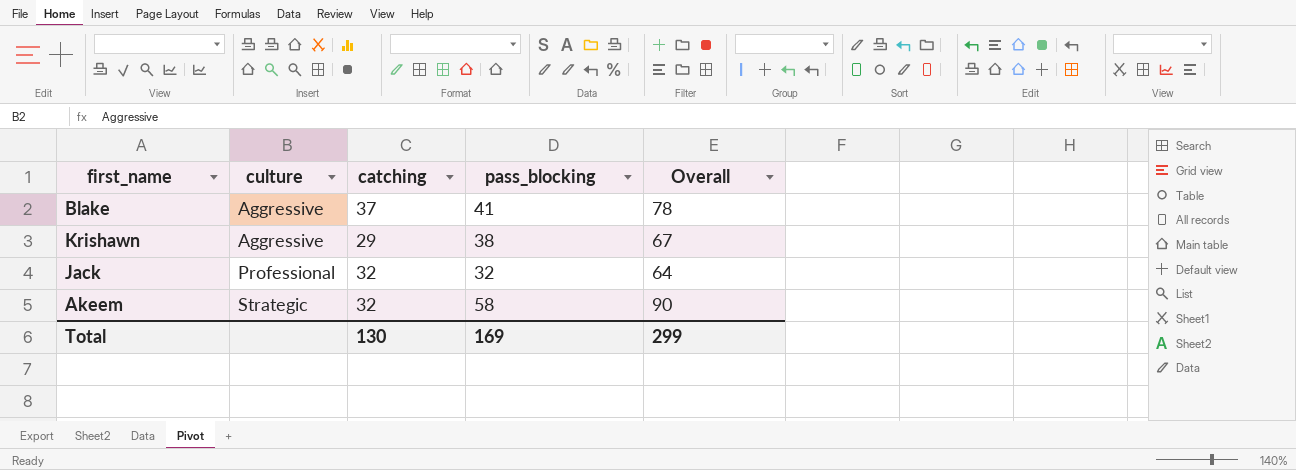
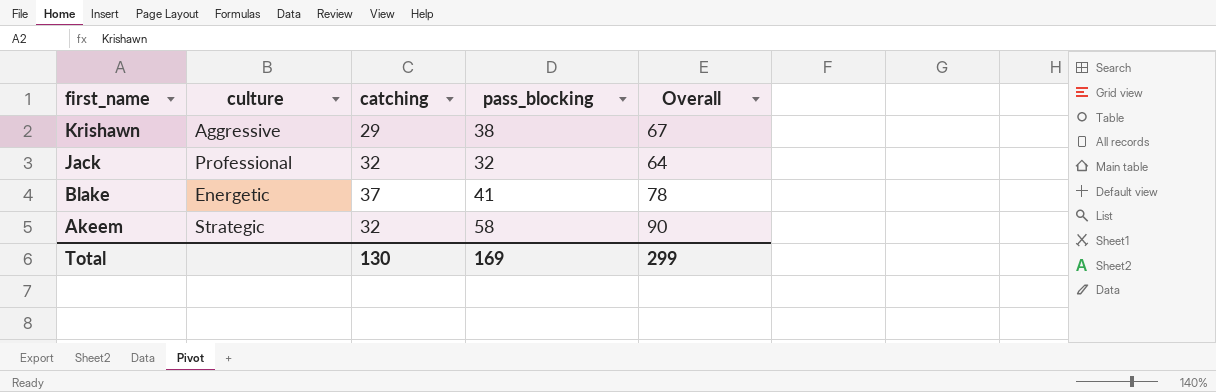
row order: culture ascending -> first_name descending
Blake | culture: Aggressive -> Energetic

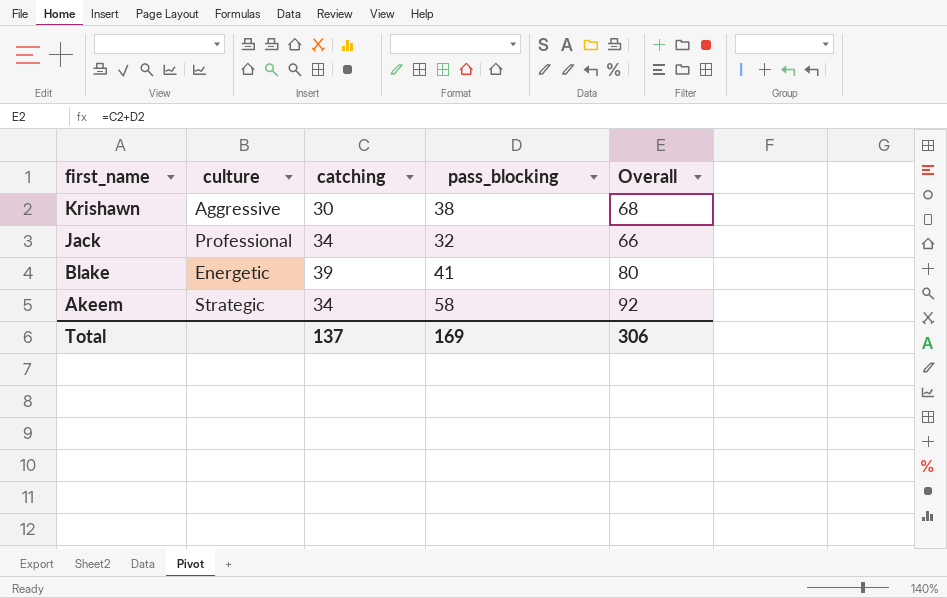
Krishawn | catching: 29 -> 30
Krishawn | Overall: 67 -> 68
Jack | catching: 32 -> 34
Jack | Overall: 64 -> 66
Blake | catching: 37 -> 39
Blake | Overall: 78 -> 80
Akeem | catching: 32 -> 34
Akeem | Overall: 90 -> 92
Total | catching: 130 -> 137
Total | Overall: 299 -> 306

